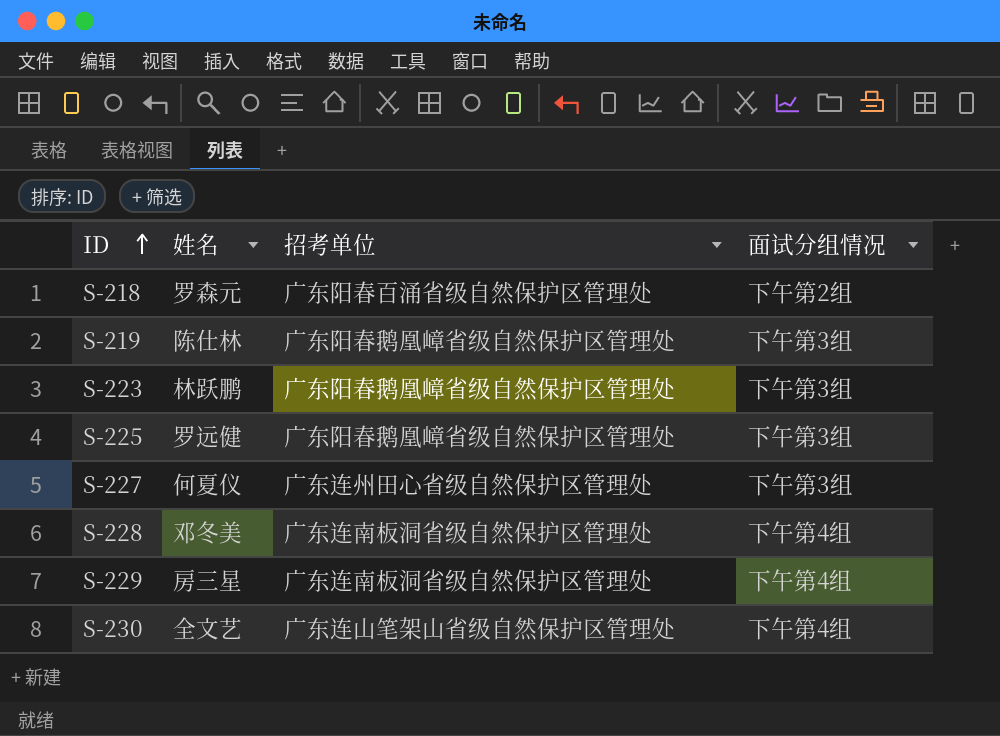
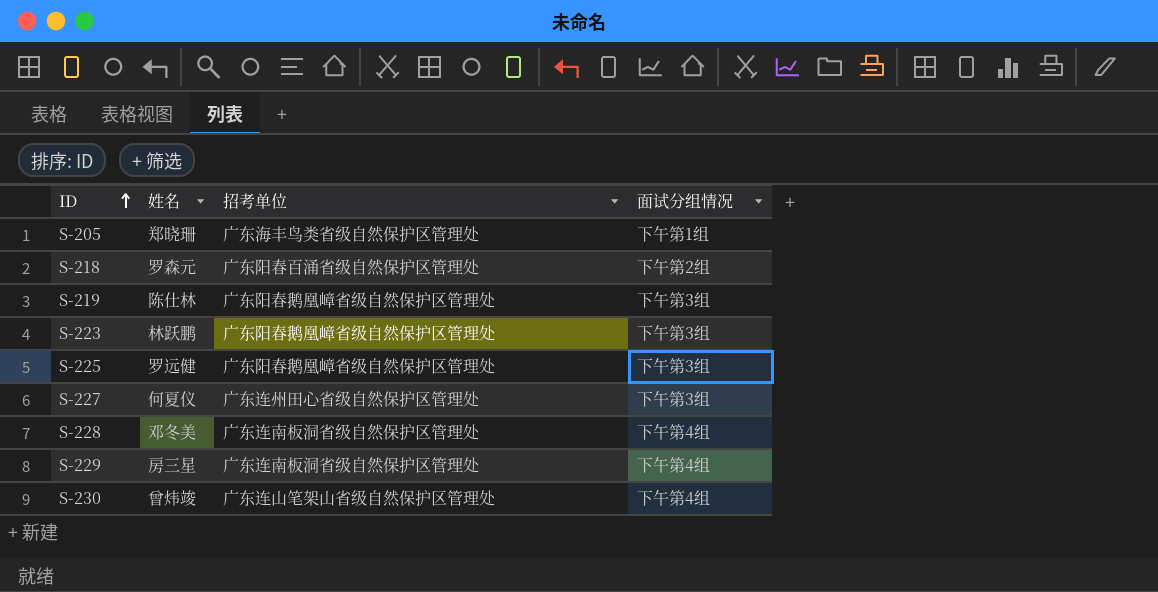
row S-205: none -> 郑晓珊 | 广东海丰鸟类省级自然保护区管理处 | 下午第1组
S-230 | 姓名: 全文艺 -> 曾炜竣

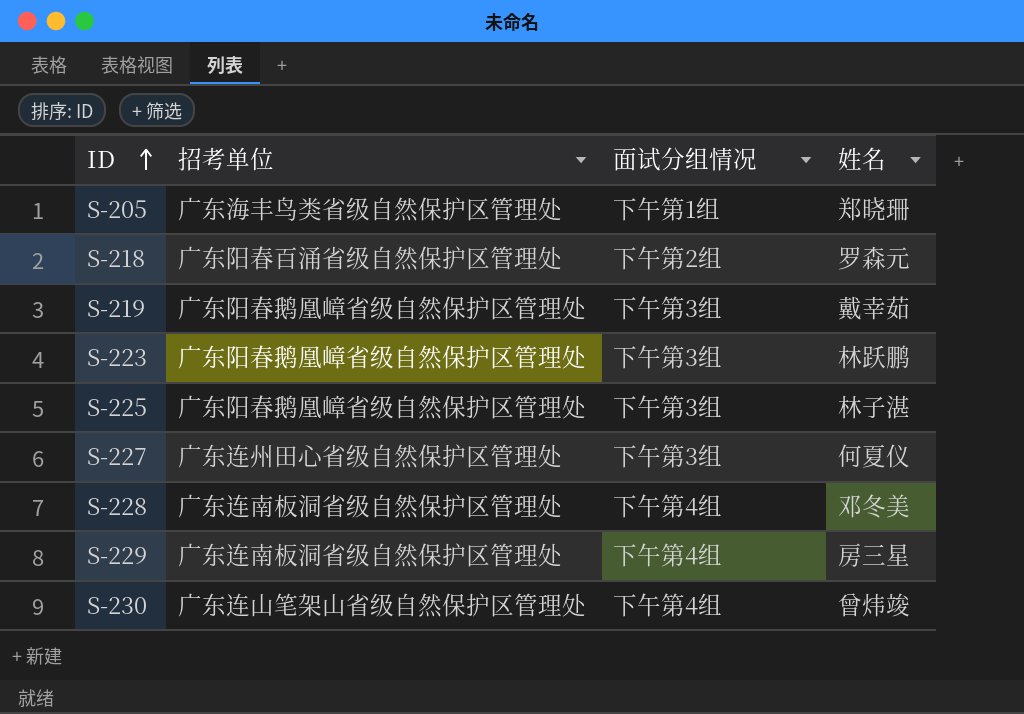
column 姓名 | position: 2 -> 4
S-219 | 姓名: 陈仕林 -> 戴幸茹
S-225 | 姓名: 罗远健 -> 林子湛

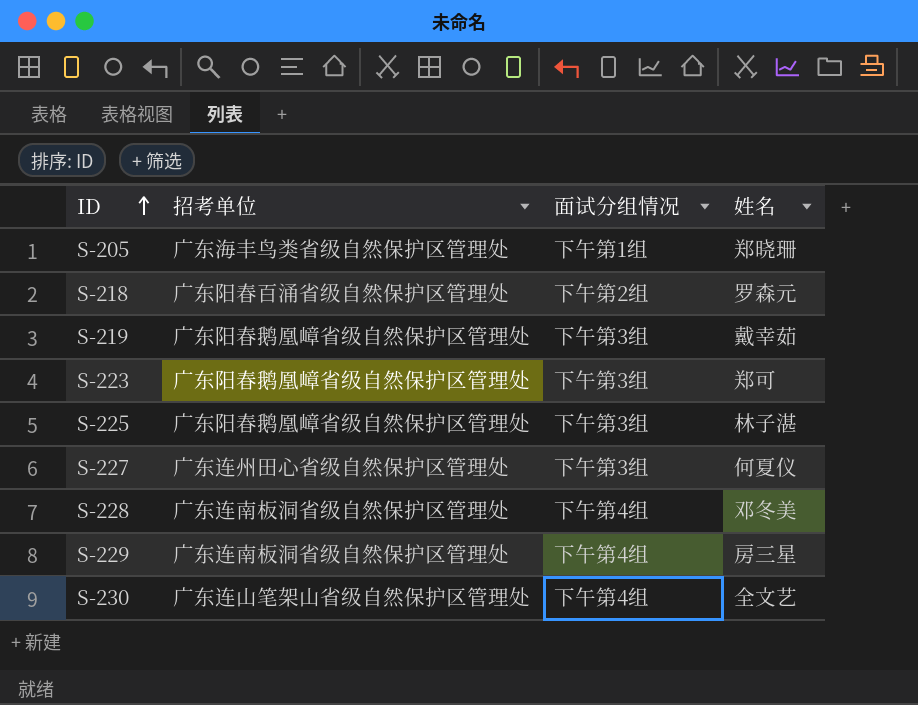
S-223 | 姓名: 林跃鹏 -> 郑可
S-230 | 姓名: 曾炜竣 -> 全文艺

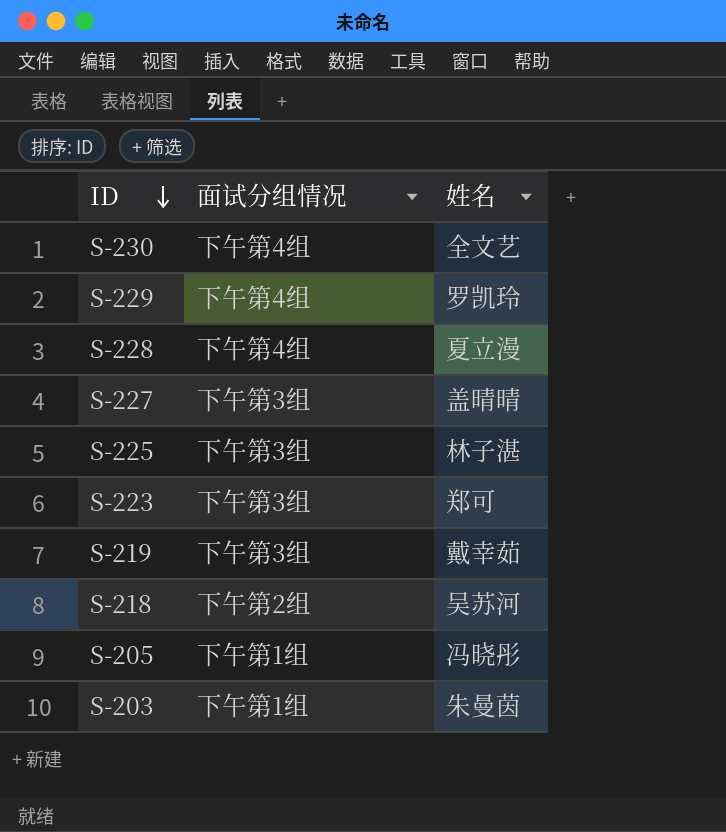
row order: ID ascending -> ID descending
column 招考单位 | position: 2 -> none
S-229 | 姓名: 房三星 -> 罗凯玲
S-228 | 姓名: 邓冬美 -> 夏立漫
S-227 | 姓名: 何夏仪 -> 盖晴晴
S-218 | 姓名: 罗森元 -> 吴苏河
S-205 | 姓名: 郑晓珊 -> 冯晓彤
row S-203: none -> 下午第1组 | 朱曼茵

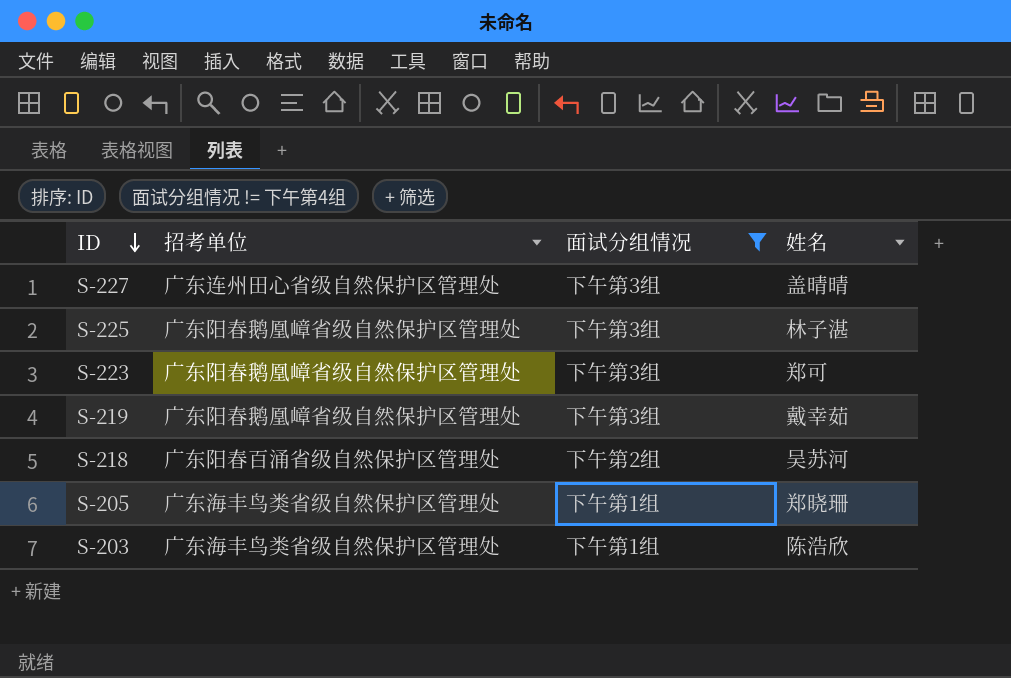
filter: none -> 面试分组情况 != 下午第4组
column 招考单位 | position: none -> 2
S-205 | 姓名: 冯晓彤 -> 郑晓珊
S-203 | 姓名: 朱曼茵 -> 陈浩欣

